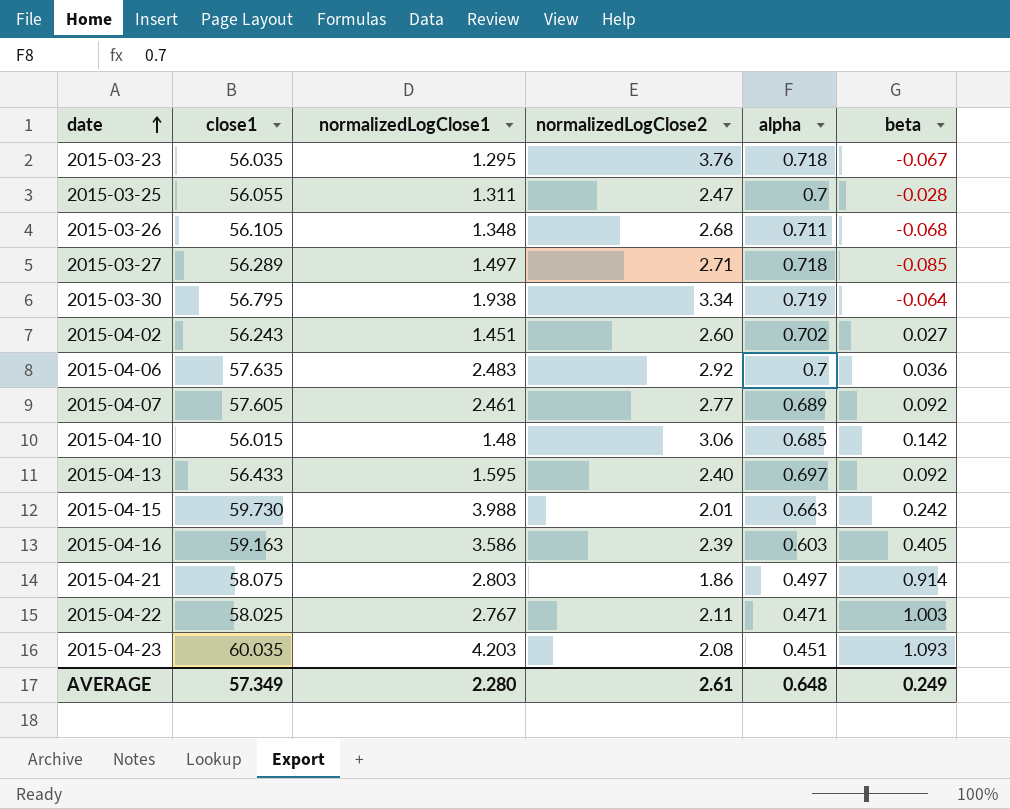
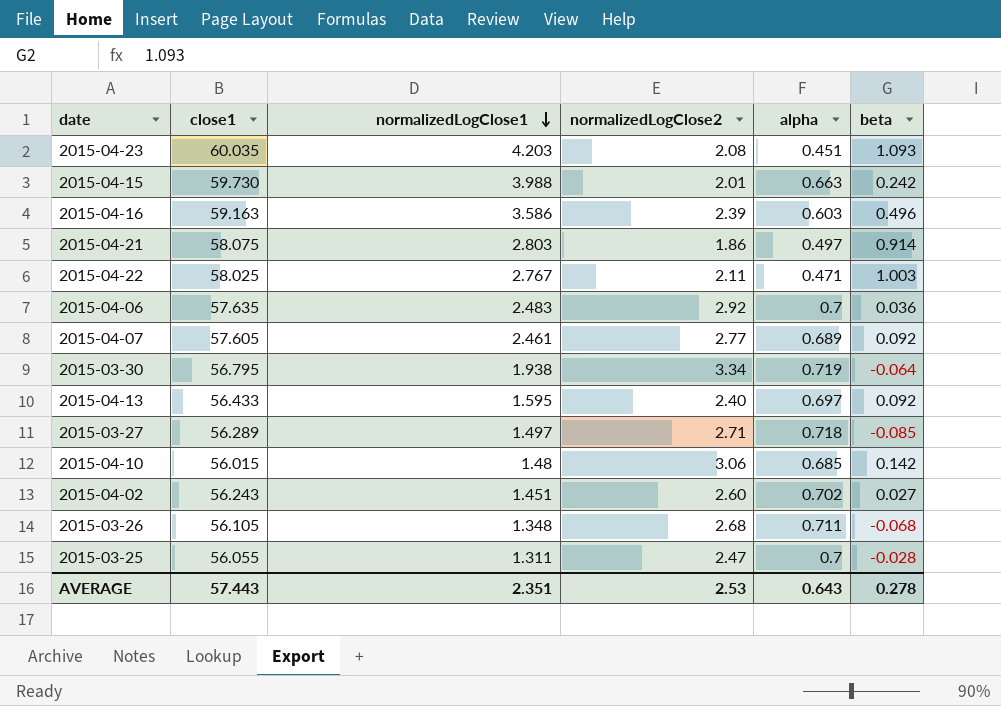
row order: date ascending -> normalizedLogClose1 descending
row 2015-03-23: 56.035 | 1.295 | 3.76 | 0.718 | -0.067 -> none
2015-04-16 | beta: 0.405 -> 0.496
AVERAGE | close1: 57.349 -> 57.443
AVERAGE | normalizedLogClose1: 2.280 -> 2.351
AVERAGE | normalizedLogClose2: 2.61 -> 2.53
AVERAGE | alpha: 0.648 -> 0.643
AVERAGE | beta: 0.249 -> 0.278

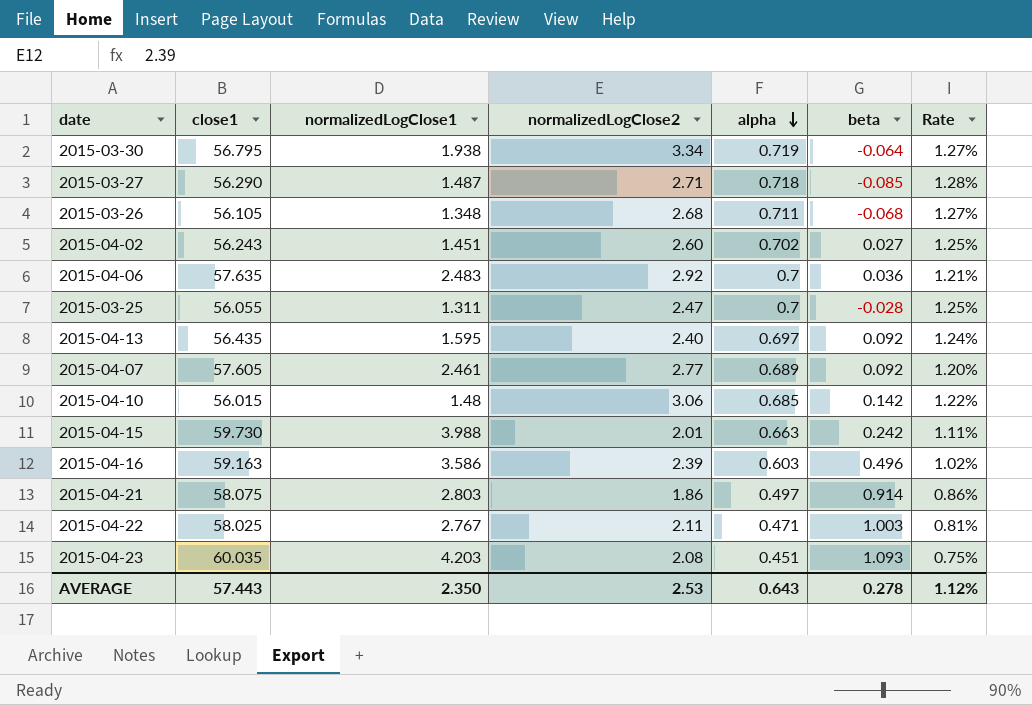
row order: normalizedLogClose1 descending -> alpha descending
column Rate | formula: none -> [alpha] / [close1]
2015-03-27 | close1: 56.289 -> 56.290
2015-03-27 | normalizedLogClose1: 1.497 -> 1.487
2015-04-13 | close1: 56.433 -> 56.435
AVERAGE | normalizedLogClose1: 2.351 -> 2.350

